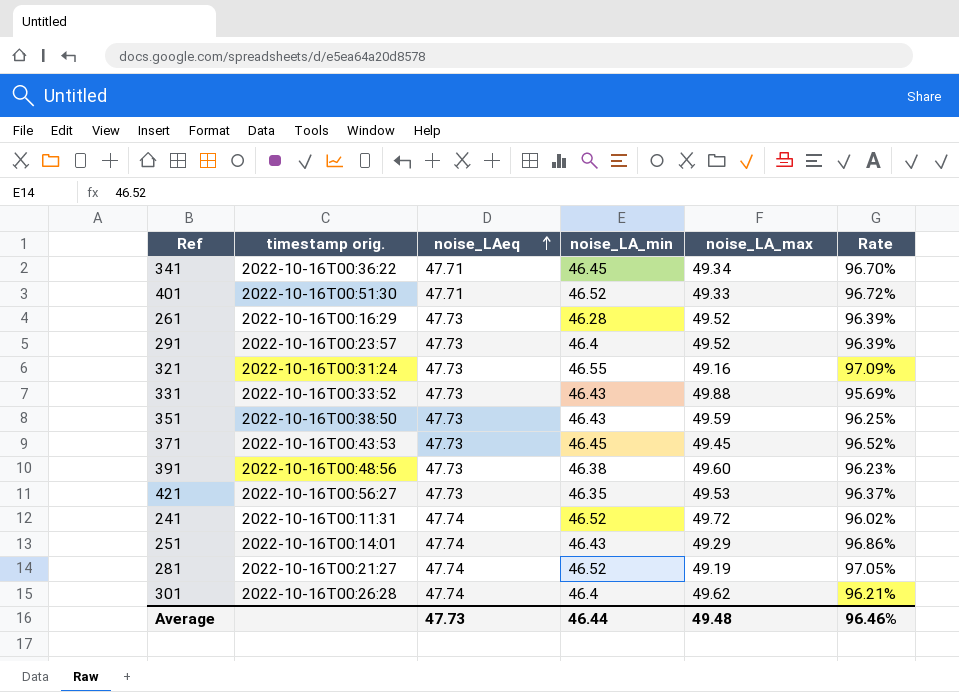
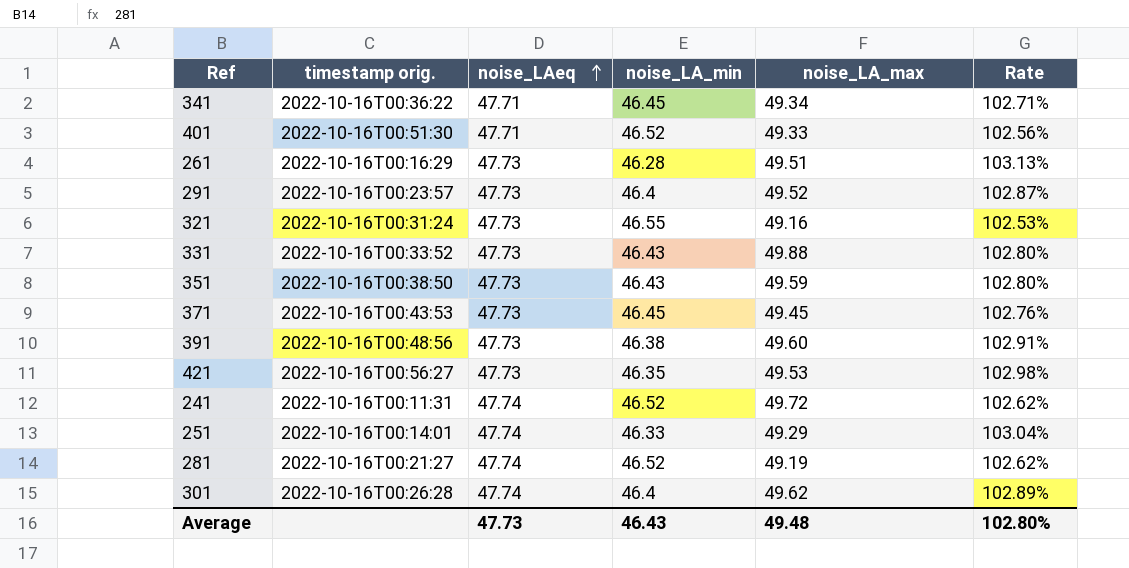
column Rate | formula: [noise_LAeq] / [noise_LA_max] -> [noise_LAeq] / [noise_LA_min]
261 | noise_LA_max: 49.52 -> 49.51
251 | noise_LA_min: 46.43 -> 46.33
Average | noise_LA_min: 46.44 -> 46.43
Average | Rate: 96.46% -> 102.80%

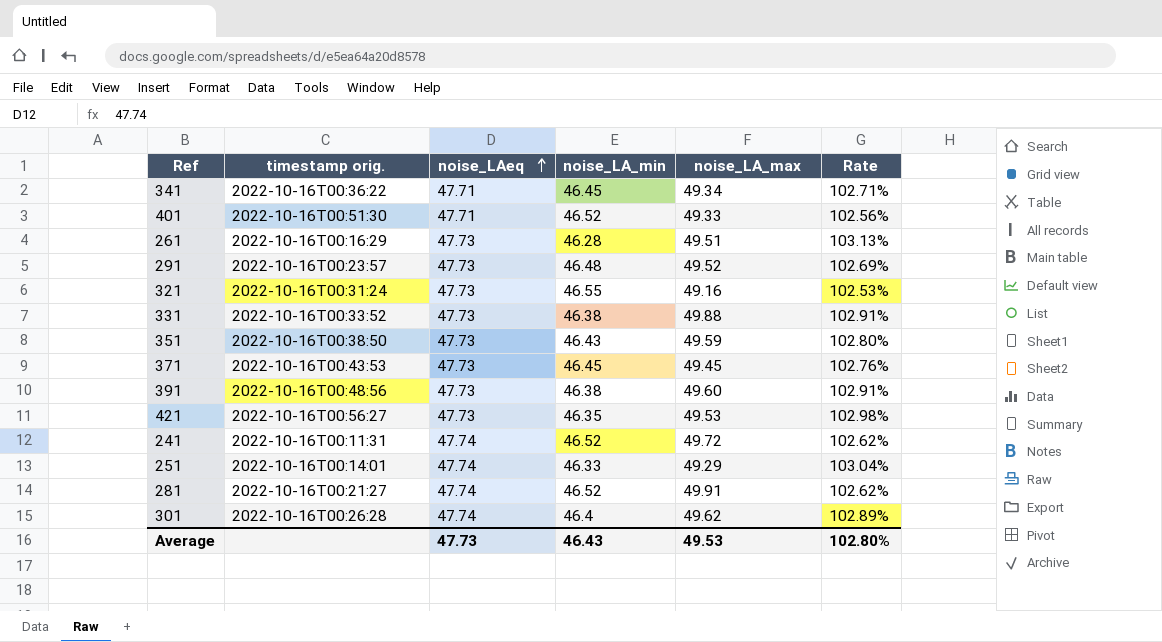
291 | noise_LA_min: 46.4 -> 46.48
291 | Rate: 102.87% -> 102.69%
331 | noise_LA_min: 46.43 -> 46.38
331 | Rate: 102.80% -> 102.91%
281 | noise_LA_max: 49.19 -> 49.91
Average | noise_LA_max: 49.48 -> 49.53

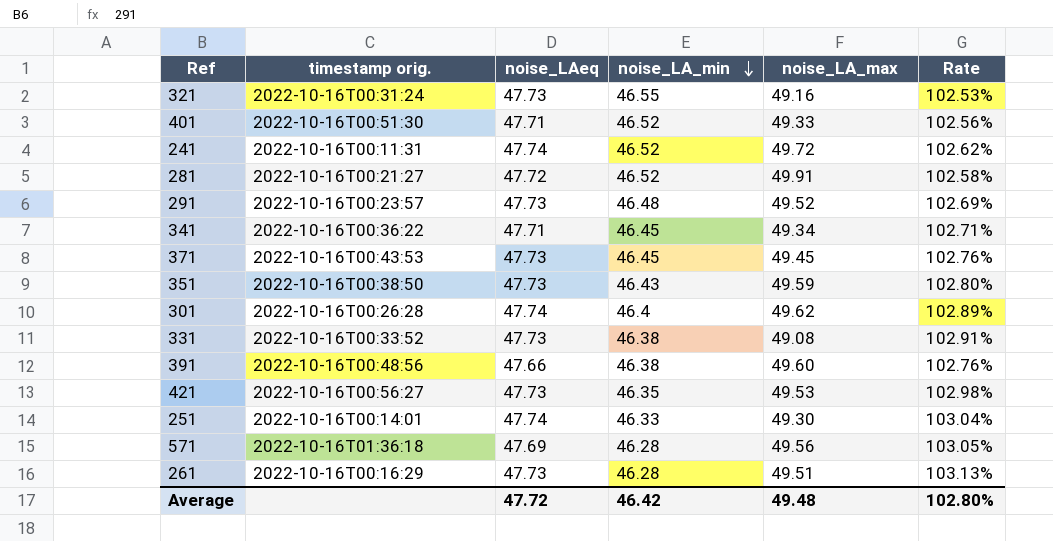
row order: noise_LAeq ascending -> noise_LA_min descending
281 | noise_LAeq: 47.74 -> 47.72
281 | Rate: 102.62% -> 102.58%
331 | noise_LA_max: 49.88 -> 49.08
391 | noise_LAeq: 47.73 -> 47.66
391 | Rate: 102.91% -> 102.76%
251 | noise_LA_max: 49.29 -> 49.30
row 571: none -> 2022-10-16T01:36:18 | 47.69 | 46.28 | 49.56 | 103.05%
Average | noise_LAeq: 47.73 -> 47.72
Average | noise_LA_min: 46.43 -> 46.42
Average | noise_LA_max: 49.53 -> 49.48

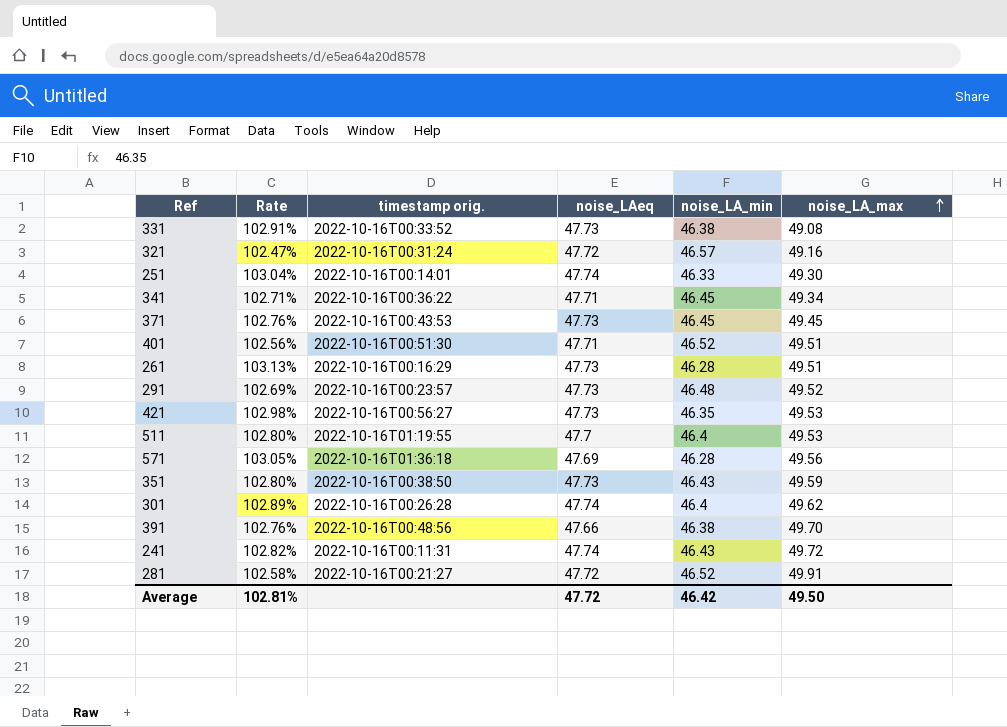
row order: noise_LA_min descending -> noise_LA_max ascending
column Rate | position: 6 -> 2
321 | Rate: 102.53% -> 102.47%
321 | noise_LAeq: 47.73 -> 47.72
321 | noise_LA_min: 46.55 -> 46.57
401 | noise_LA_max: 49.33 -> 49.51
row 511: none -> 102.80% | 2022-10-16T01:19:55 | 47.7 | 46.4 | 49.53
391 | noise_LA_max: 49.60 -> 49.70
241 | Rate: 102.62% -> 102.82%
241 | noise_LA_min: 46.52 -> 46.43
Average | Rate: 102.80% -> 102.81%
Average | noise_LA_max: 49.48 -> 49.50

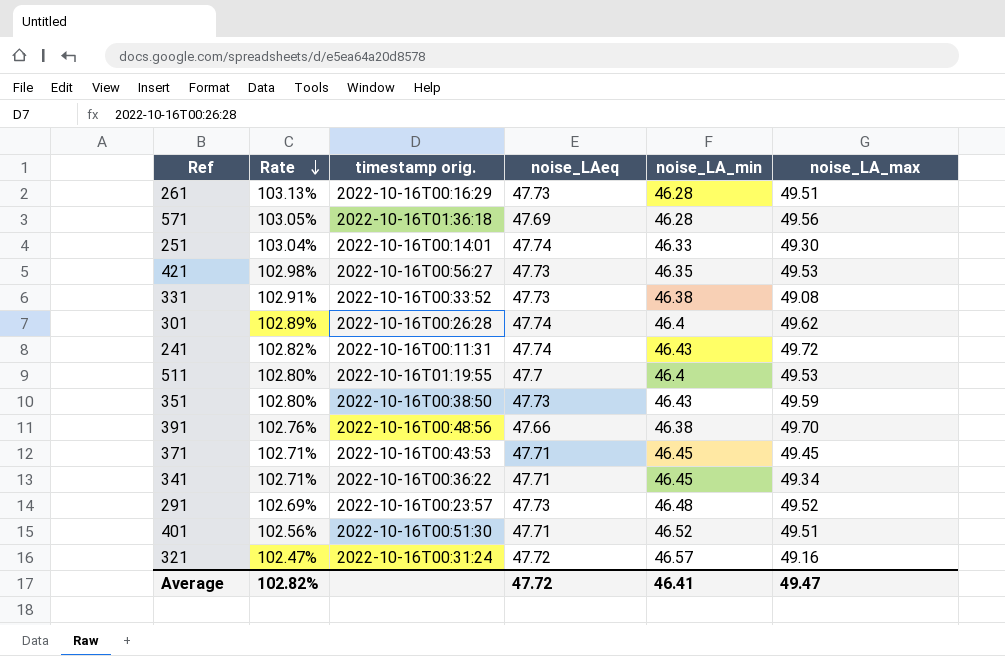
row order: noise_LA_max ascending -> Rate descending
row 281: 102.58% | 2022-10-16T00:21:27 | 47.72 | 46.52 | 49.91 -> none
371 | Rate: 102.76% -> 102.71%
371 | noise_LAeq: 47.73 -> 47.71
Average | Rate: 102.81% -> 102.82%
Average | noise_LA_min: 46.42 -> 46.41
Average | noise_LA_max: 49.50 -> 49.47

